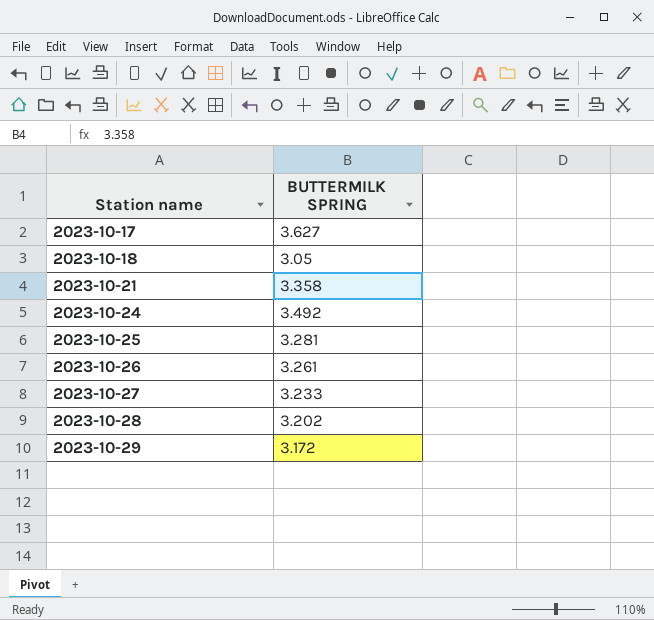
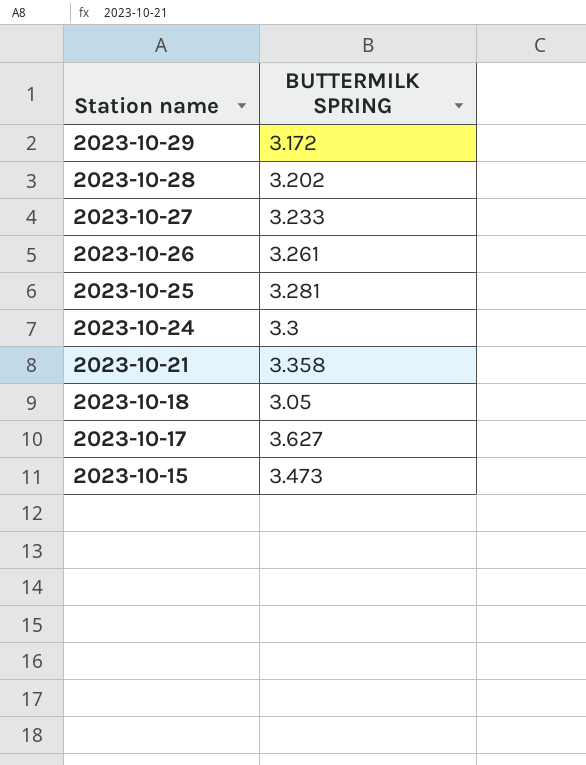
row order: Station name ascending -> Station name descending
2023-10-24 | BUTTERMILK SPRING: 3.492 -> 3.3
row 2023-10-15: none -> 3.473

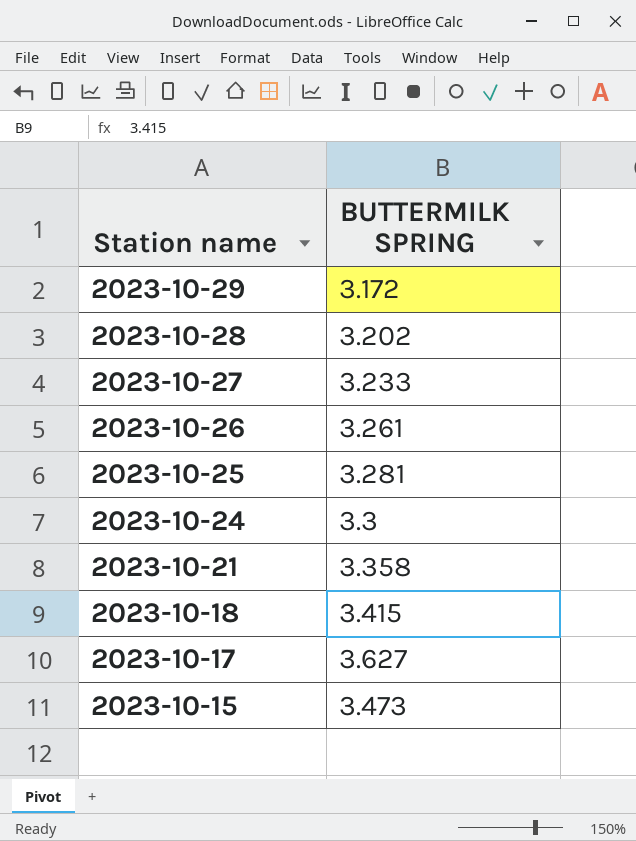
2023-10-18 | BUTTERMILK SPRING: 3.05 -> 3.415

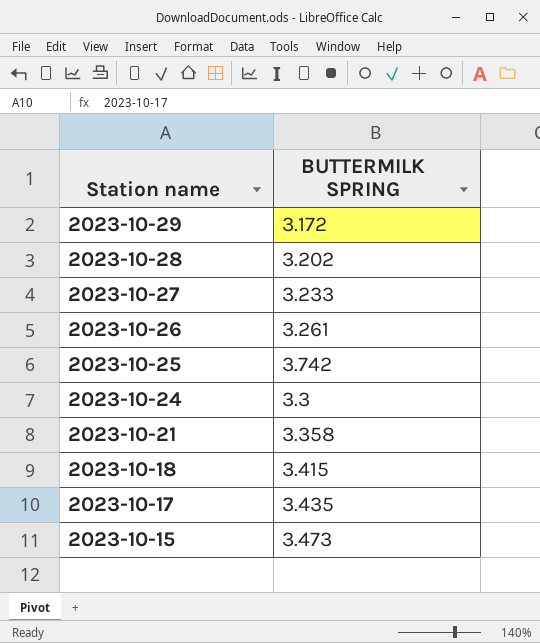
2023-10-25 | BUTTERMILK SPRING: 3.281 -> 3.742
2023-10-17 | BUTTERMILK SPRING: 3.627 -> 3.435

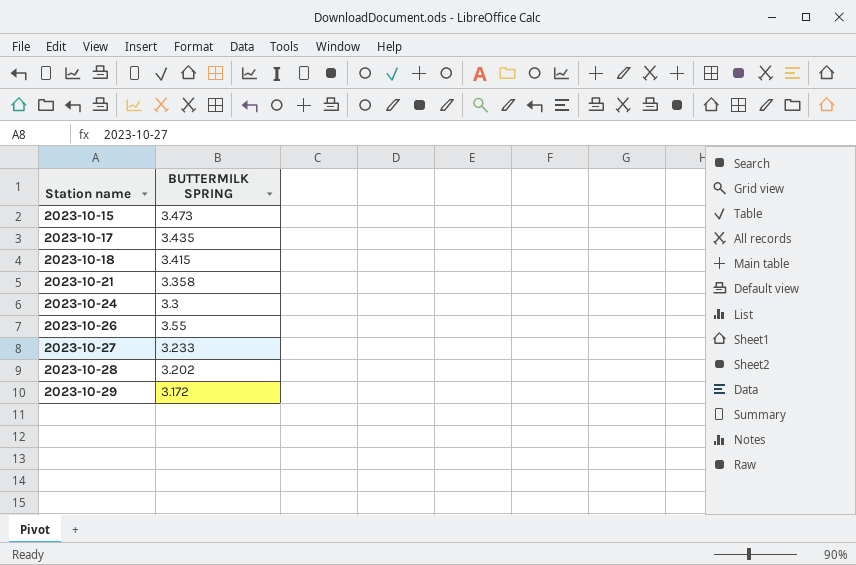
row order: Station name descending -> Station name ascending
row 2023-10-25: 3.742 -> none
2023-10-26 | BUTTERMILK SPRING: 3.261 -> 3.55

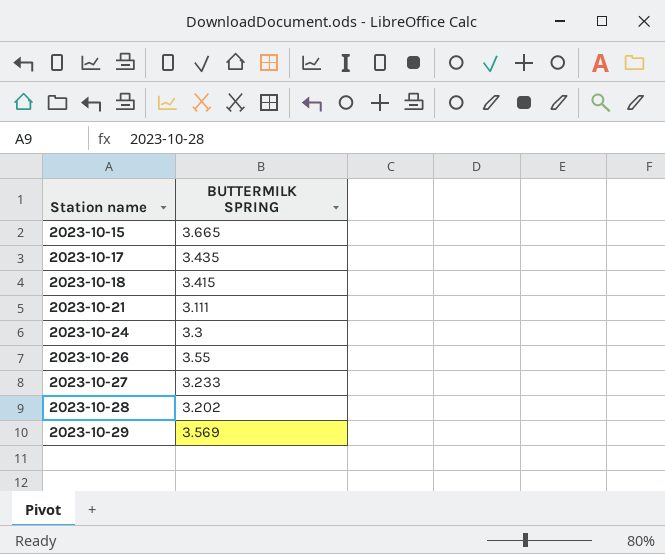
2023-10-15 | BUTTERMILK SPRING: 3.473 -> 3.665
2023-10-21 | BUTTERMILK SPRING: 3.358 -> 3.111
2023-10-29 | BUTTERMILK SPRING: 3.172 -> 3.569

